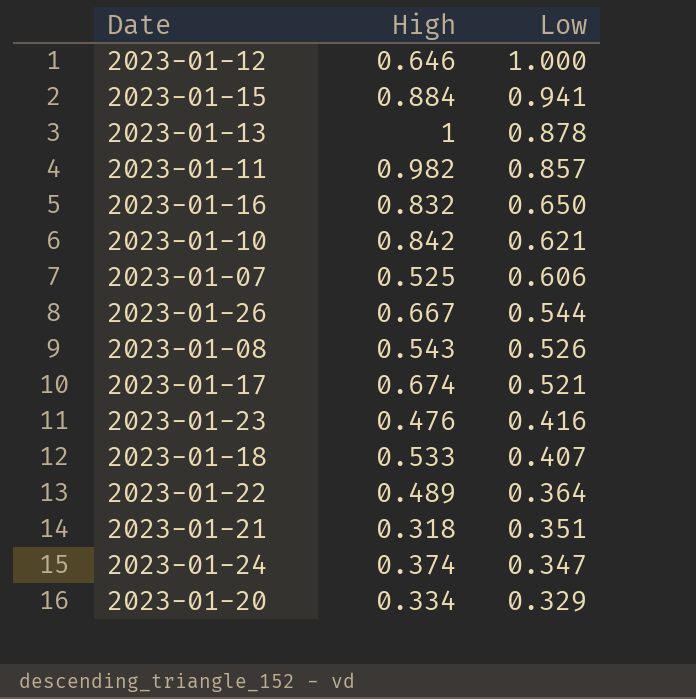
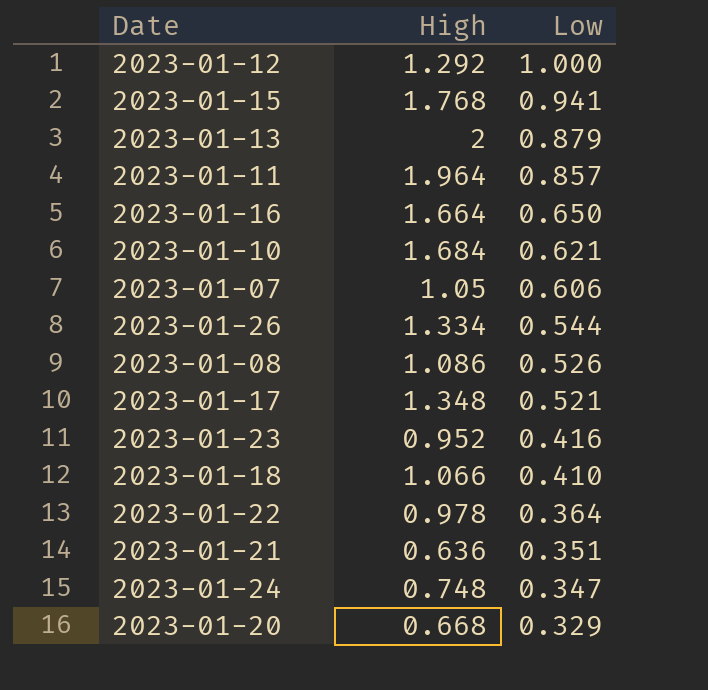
2023-01-12 | High: 0.646 -> 1.292
2023-01-15 | High: 0.884 -> 1.768
2023-01-13 | High: 1 -> 2
2023-01-13 | Low: 0.878 -> 0.879
2023-01-11 | High: 0.982 -> 1.964
2023-01-16 | High: 0.832 -> 1.664
2023-01-10 | High: 0.842 -> 1.684
2023-01-07 | High: 0.525 -> 1.05
2023-01-26 | High: 0.667 -> 1.334
2023-01-08 | High: 0.543 -> 1.086
2023-01-17 | High: 0.674 -> 1.348
2023-01-23 | High: 0.476 -> 0.952
2023-01-18 | High: 0.533 -> 1.066
2023-01-18 | Low: 0.407 -> 0.410
2023-01-22 | High: 0.489 -> 0.978
2023-01-21 | High: 0.318 -> 0.636
2023-01-24 | High: 0.374 -> 0.748
2023-01-20 | High: 0.334 -> 0.668

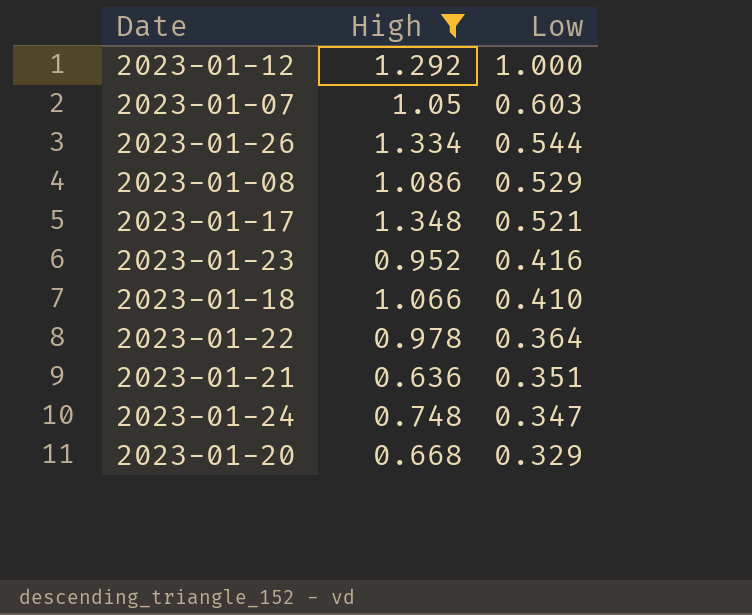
filter: none -> High <= 1.348
2023-01-07 | Low: 0.606 -> 0.603
2023-01-08 | Low: 0.526 -> 0.529

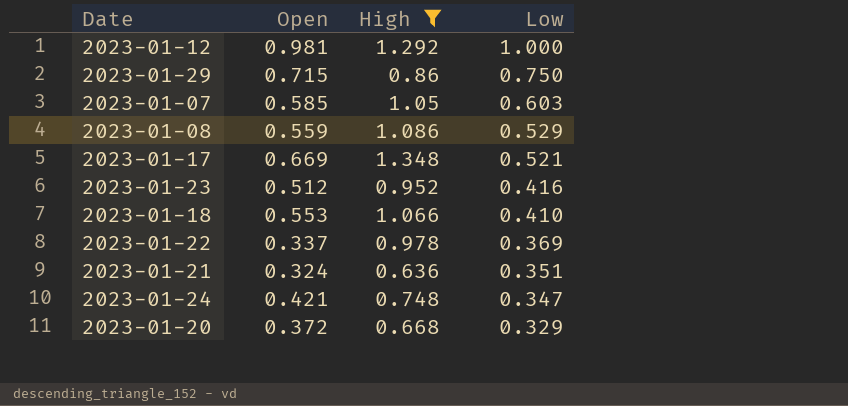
column Open | position: none -> 2
row 2023-01-26: 1.334 | 0.544 -> none
row 2023-01-29: none -> 0.715 | 0.86 | 0.750
2023-01-22 | Low: 0.364 -> 0.369

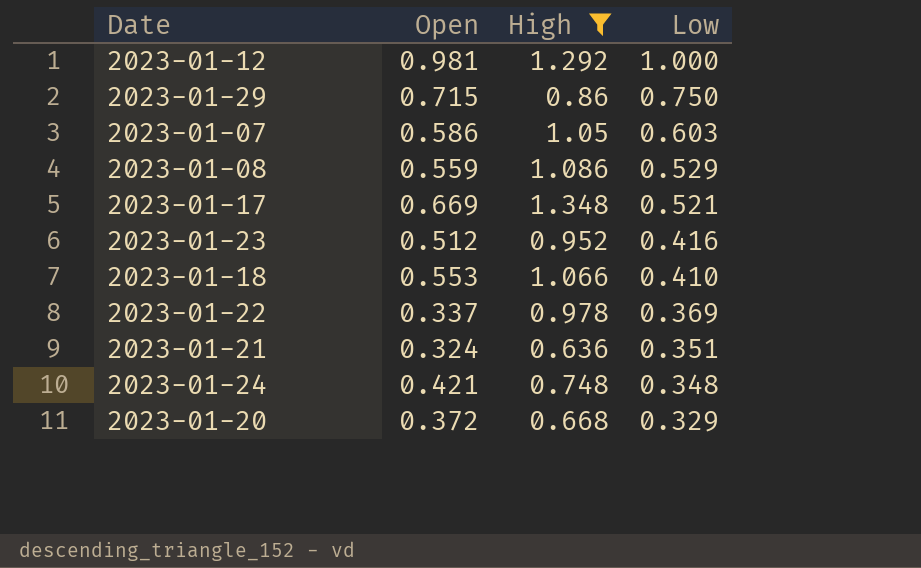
2023-01-07 | Open: 0.585 -> 0.586
2023-01-24 | Low: 0.347 -> 0.348

